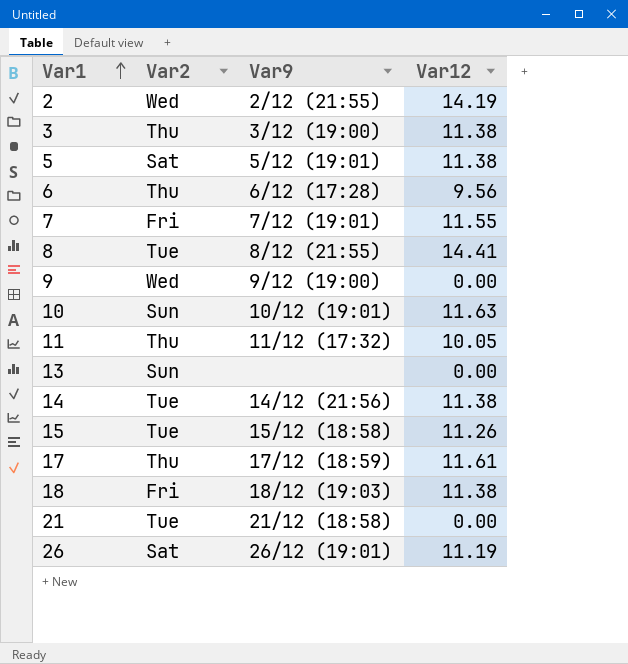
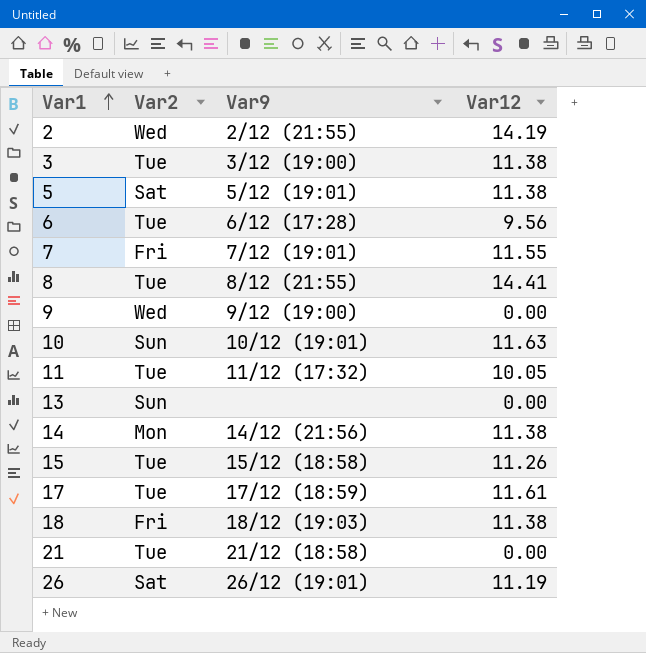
3 | Var2: Thu -> Tue
6 | Var2: Thu -> Tue
11 | Var2: Thu -> Tue
14 | Var2: Tue -> Mon
17 | Var2: Thu -> Tue

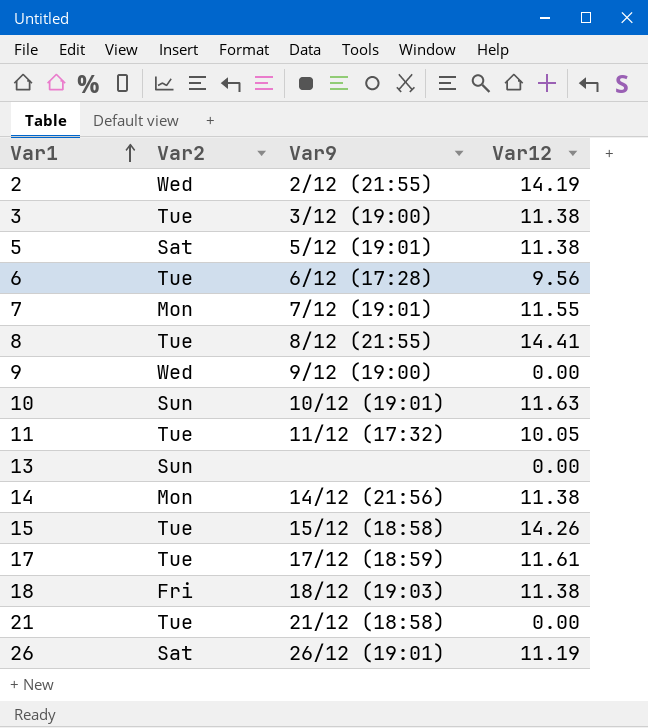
7 | Var2: Fri -> Mon
15 | Var12: 11.26 -> 14.26

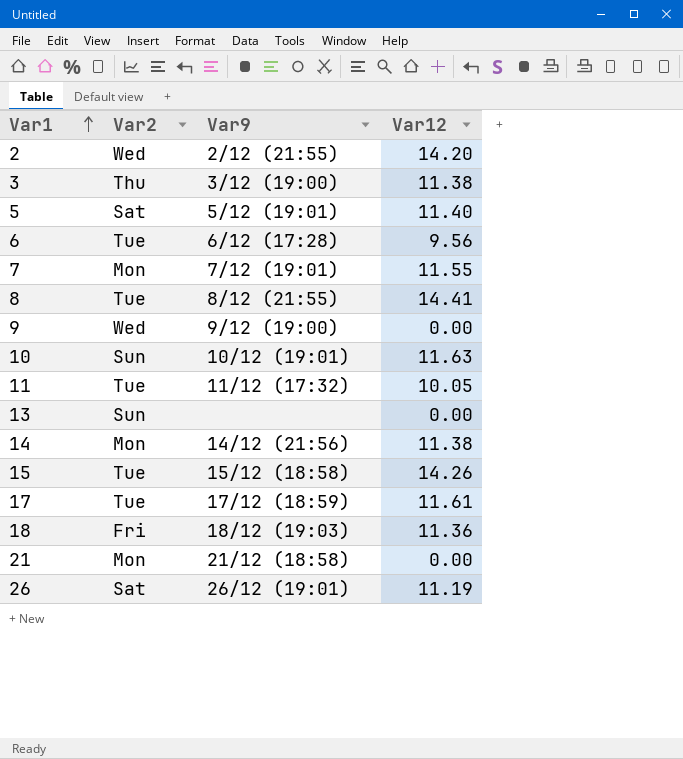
2 | Var12: 14.19 -> 14.20
3 | Var2: Tue -> Thu
5 | Var12: 11.38 -> 11.40
18 | Var12: 11.38 -> 11.36
21 | Var2: Tue -> Mon

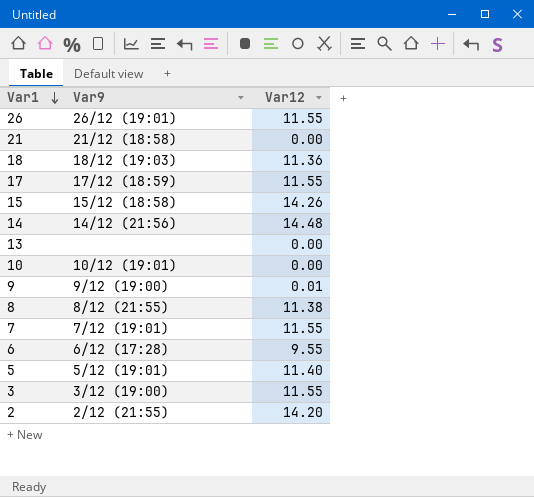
row order: Var1 ascending -> Var1 descending
column Var2 | position: 2 -> none
row 11: Tue | 11/12 (17:32) | 10.05 -> none
26 | Var12: 11.19 -> 11.55
17 | Var12: 11.61 -> 11.55
14 | Var12: 11.38 -> 14.48
10 | Var12: 11.63 -> 0.00
9 | Var12: 0.00 -> 0.01
8 | Var12: 14.41 -> 11.38
6 | Var12: 9.56 -> 9.55
3 | Var12: 11.38 -> 11.55

